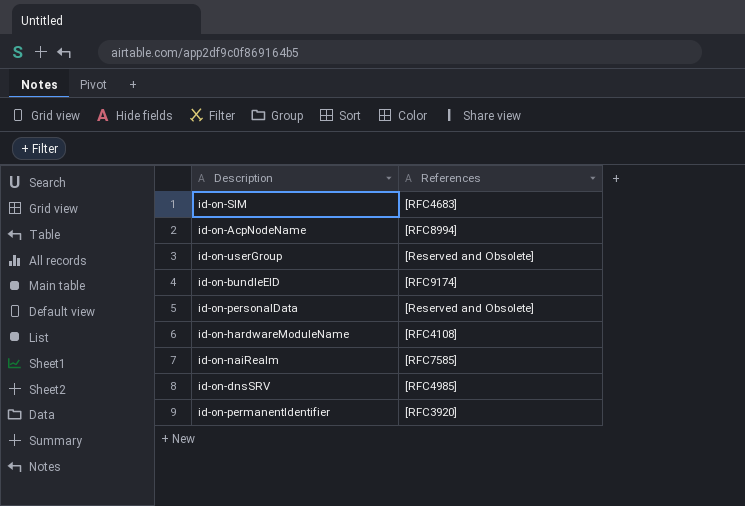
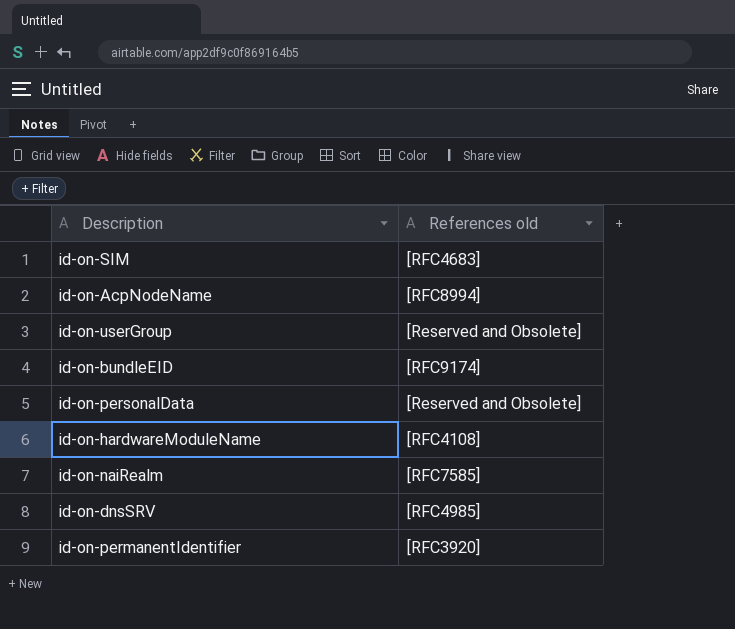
column name: References -> References old

